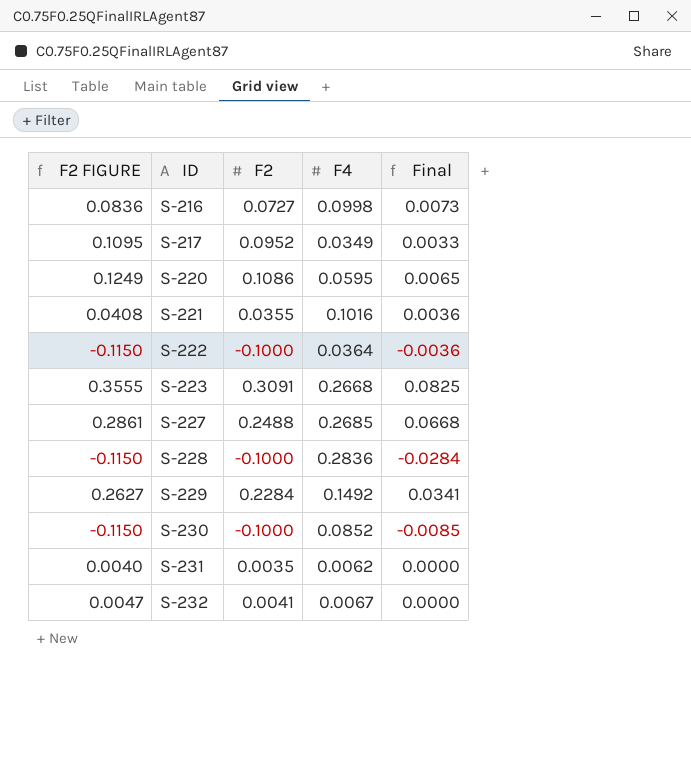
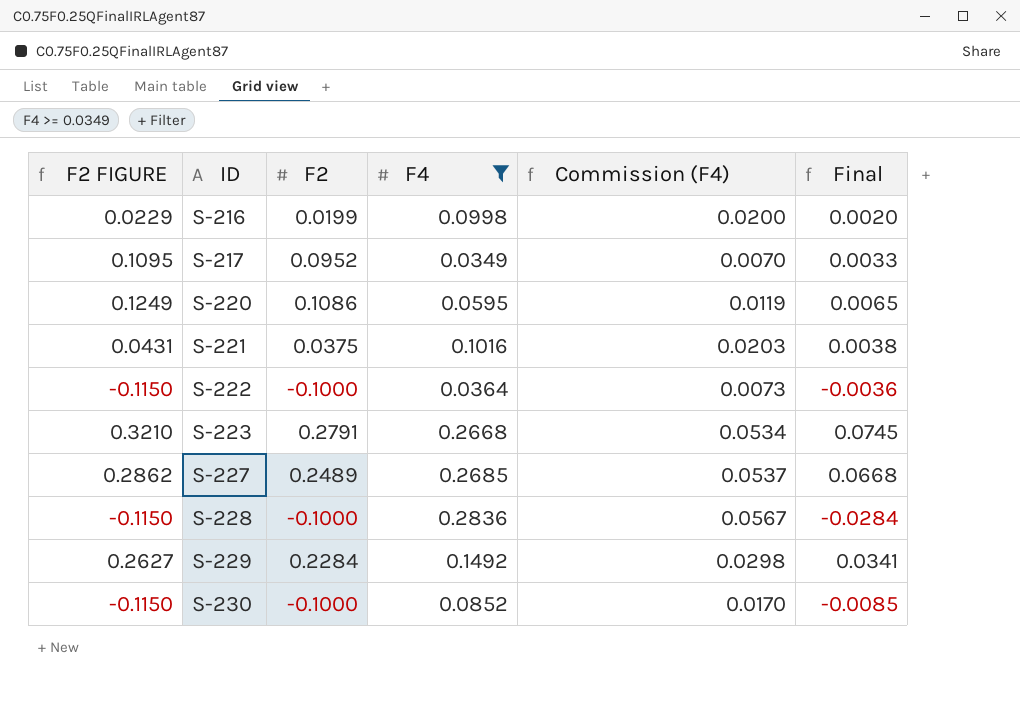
filter: none -> F4 >= 0.0349
column Commission (F4) | formula: none -> [F4] * 0.2
S-216 | F2 FIGURE: 0.0836 -> 0.0229
S-216 | F2: 0.0727 -> 0.0199
S-216 | Final: 0.0073 -> 0.0020
S-221 | F2 FIGURE: 0.0408 -> 0.0431
S-221 | F2: 0.0355 -> 0.0375
S-221 | Final: 0.0036 -> 0.0038
S-223 | F2 FIGURE: 0.3555 -> 0.3210
S-223 | F2: 0.3091 -> 0.2791
S-223 | Final: 0.0825 -> 0.0745
S-227 | F2 FIGURE: 0.2861 -> 0.2862
S-227 | F2: 0.2488 -> 0.2489

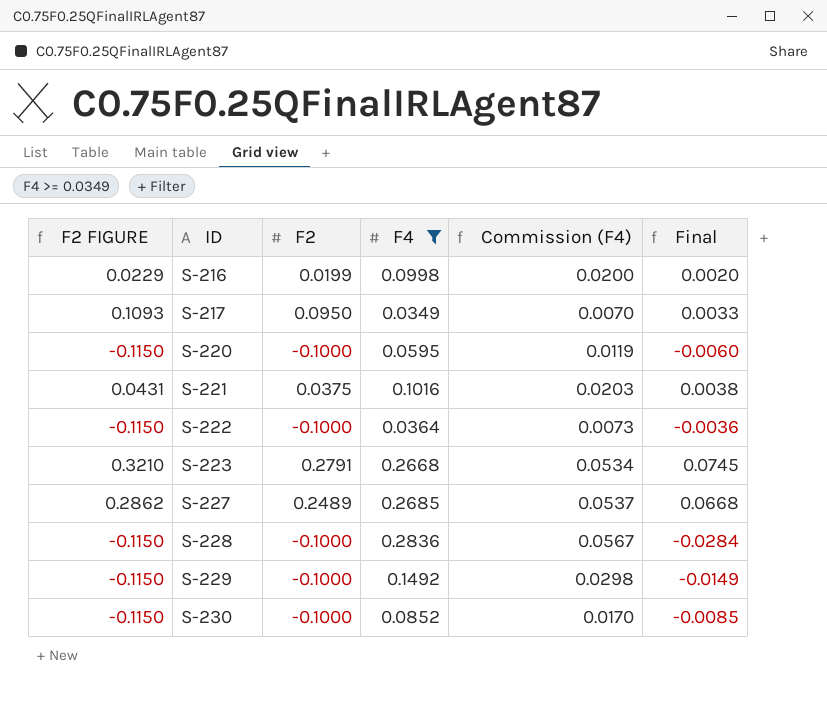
S-217 | F2 FIGURE: 0.1095 -> 0.1093
S-217 | F2: 0.0952 -> 0.0950
S-220 | F2 FIGURE: 0.1249 -> -0.1150
S-220 | F2: 0.1086 -> -0.1000
S-220 | Final: 0.0065 -> -0.0060
S-229 | F2 FIGURE: 0.2627 -> -0.1150
S-229 | F2: 0.2284 -> -0.1000
S-229 | Final: 0.0341 -> -0.0149

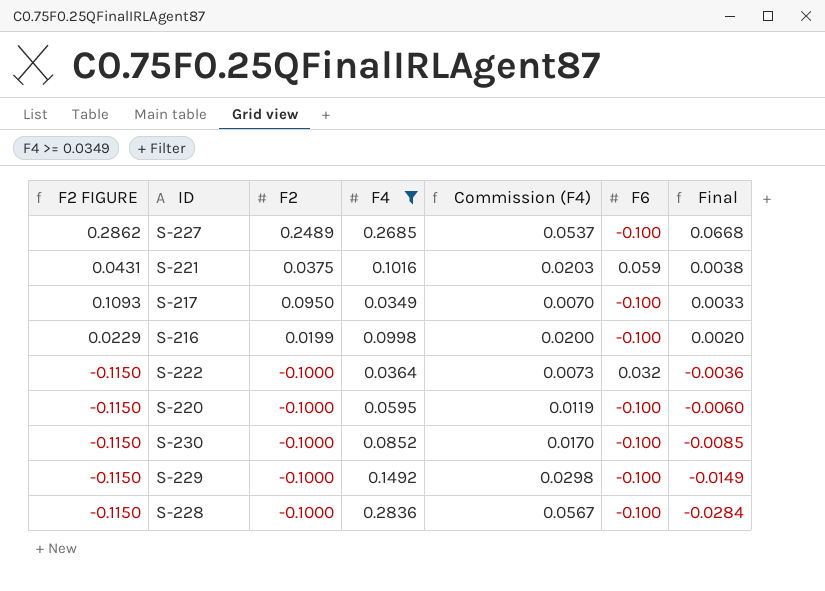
row order: ID ascending -> Final descending
column F6 | position: none -> 6
row S-223: 0.3210 | 0.2791 | 0.2668 | 0.0534 | 0.0745 -> none

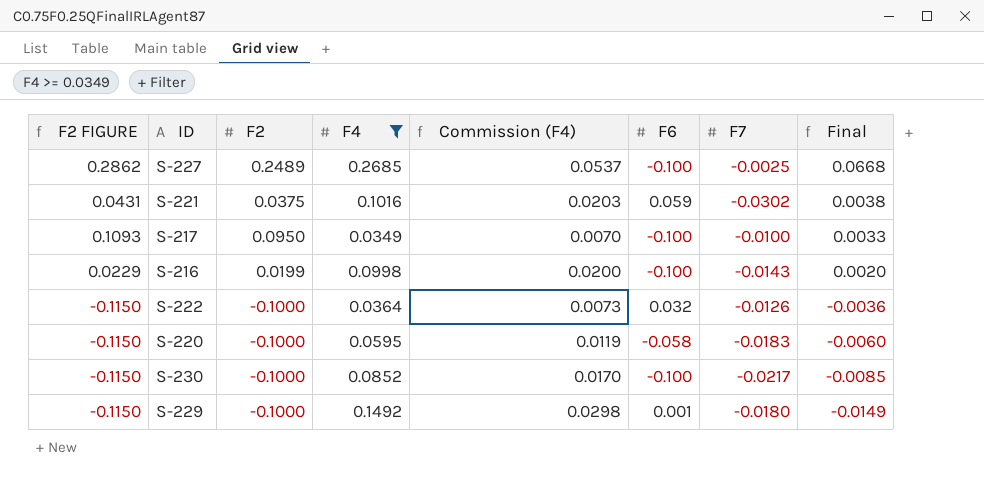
column F7 | position: none -> 7
row S-228: -0.1150 | -0.1000 | 0.2836 | 0.0567 | -0.100 | -0.0284 -> none
S-220 | F6: -0.100 -> -0.058
S-229 | F6: -0.100 -> 0.001

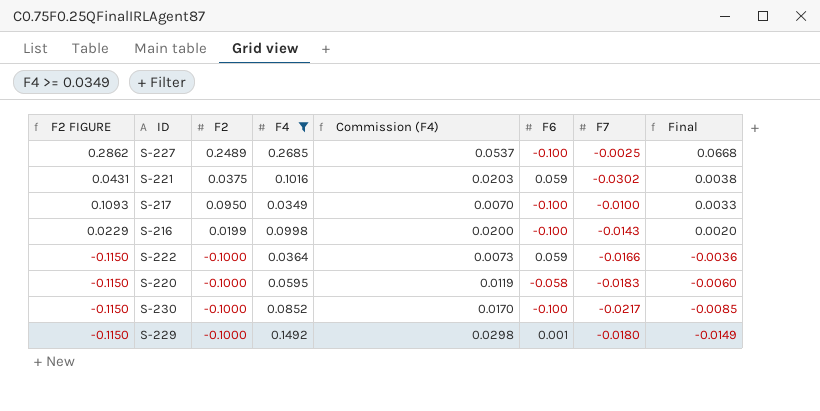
S-222 | F6: 0.032 -> 0.059
S-222 | F7: -0.0126 -> -0.0166

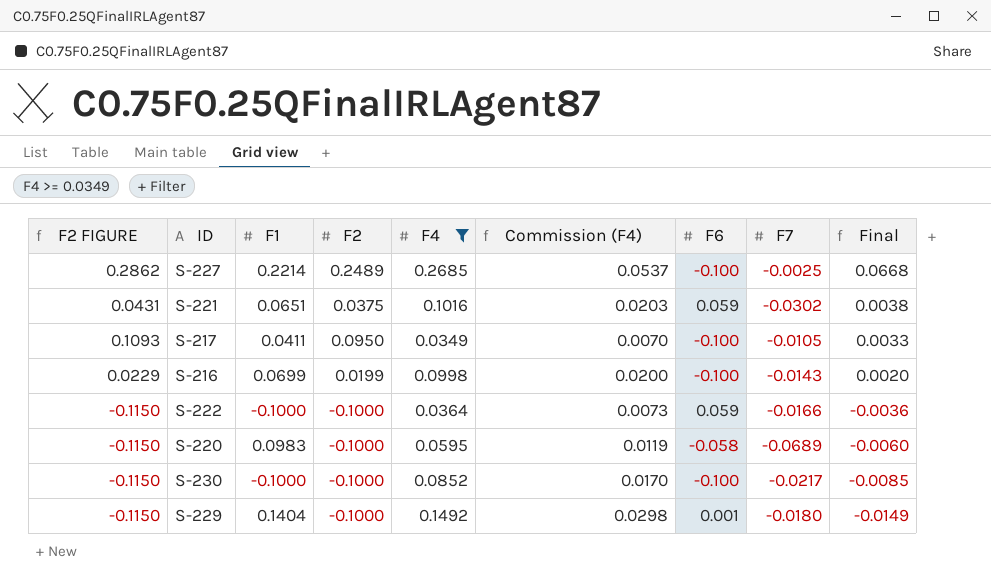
column F1 | position: none -> 3
S-217 | F7: -0.0100 -> -0.0105
S-220 | F7: -0.0183 -> -0.0689

